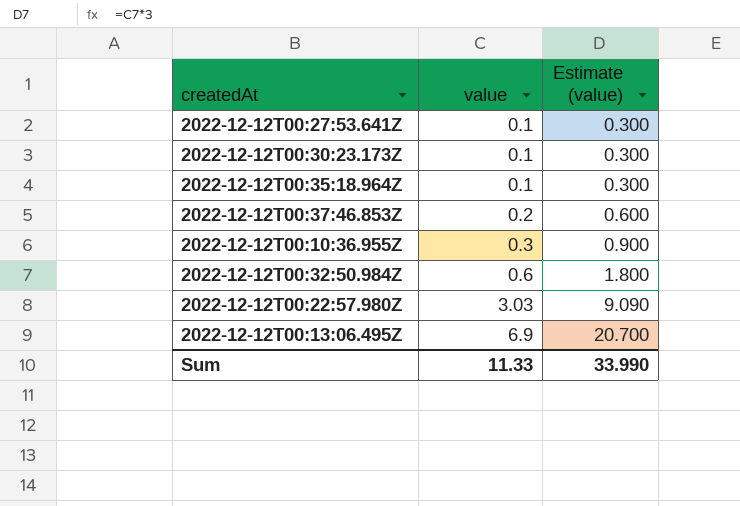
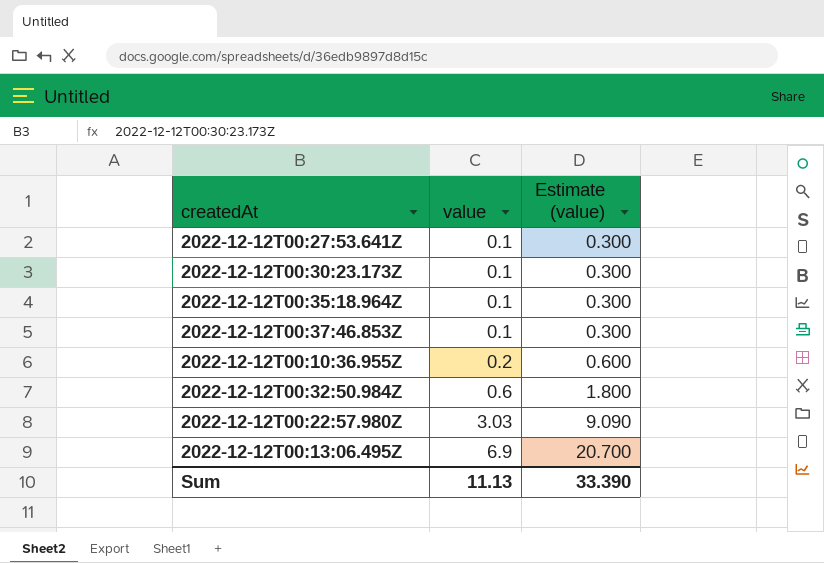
2022-12-12T00:37:46.853Z | value: 0.2 -> 0.1
2022-12-12T00:37:46.853Z | Estimate (value): 0.600 -> 0.300
2022-12-12T00:10:36.955Z | value: 0.3 -> 0.2
2022-12-12T00:10:36.955Z | Estimate (value): 0.900 -> 0.600
Sum | value: 11.33 -> 11.13
Sum | Estimate (value): 33.990 -> 33.390

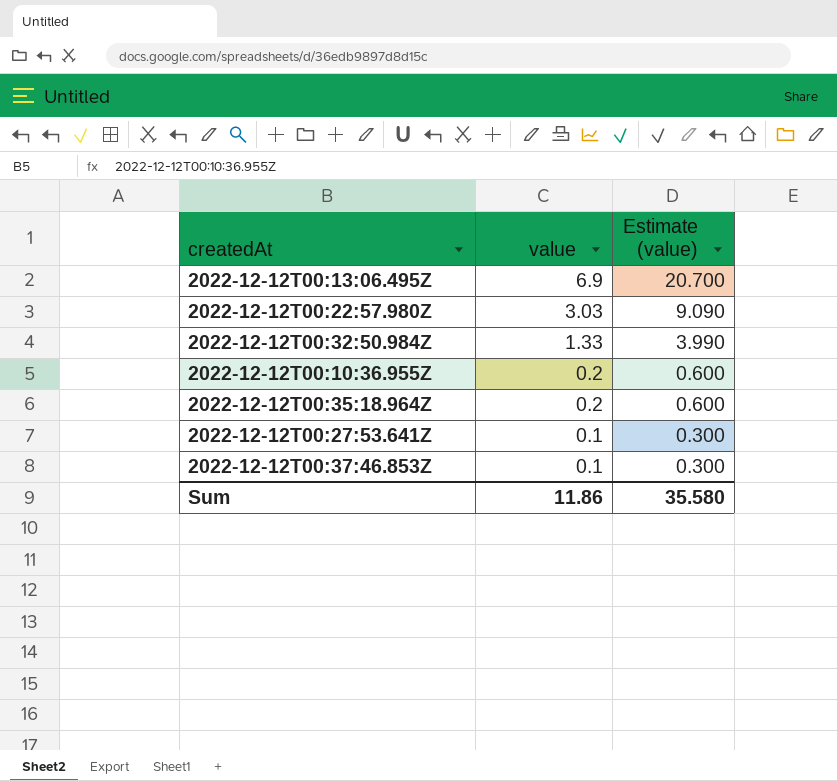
row order: value ascending -> value descending
row 2022-12-12T00:30:23.173Z: 0.1 | 0.300 -> none
2022-12-12T00:32:50.984Z | value: 0.6 -> 1.33
2022-12-12T00:32:50.984Z | Estimate (value): 1.800 -> 3.990
2022-12-12T00:35:18.964Z | value: 0.1 -> 0.2
2022-12-12T00:35:18.964Z | Estimate (value): 0.300 -> 0.600
Sum | value: 11.13 -> 11.86
Sum | Estimate (value): 33.390 -> 35.580

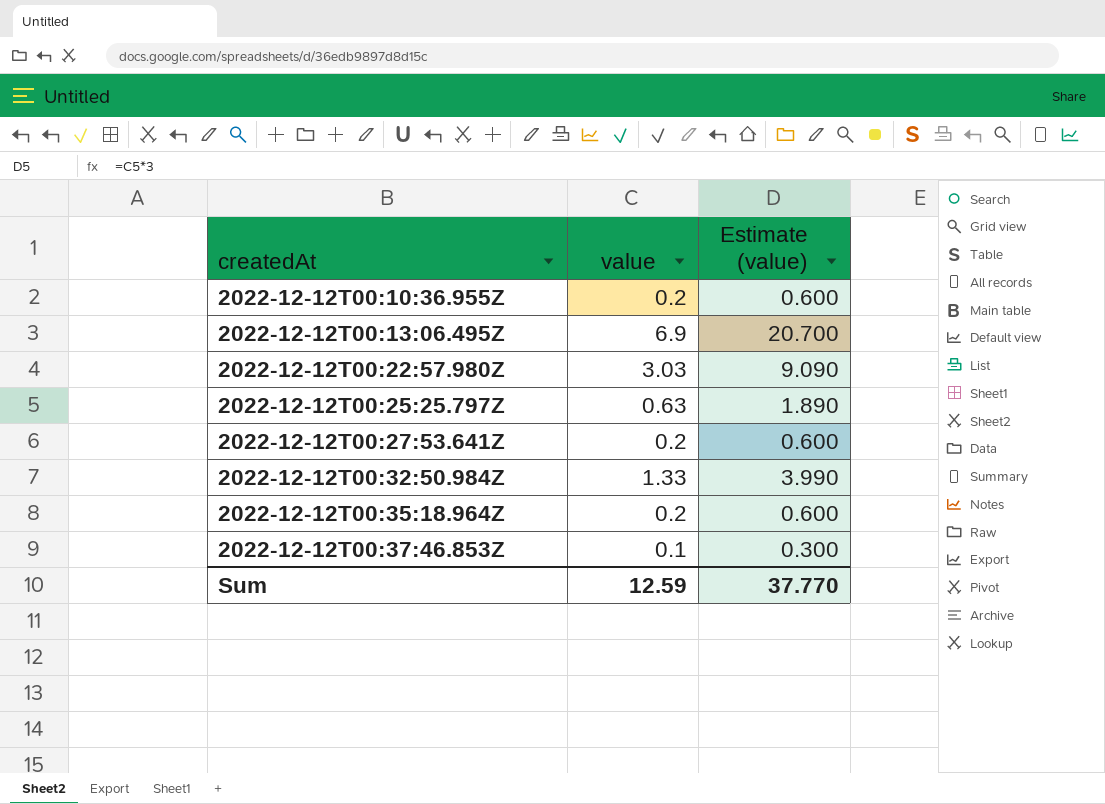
row order: value descending -> createdAt ascending
row 2022-12-12T00:25:25.797Z: none -> 0.63 | 1.890
2022-12-12T00:27:53.641Z | value: 0.1 -> 0.2
2022-12-12T00:27:53.641Z | Estimate (value): 0.300 -> 0.600
Sum | value: 11.86 -> 12.59
Sum | Estimate (value): 35.580 -> 37.770

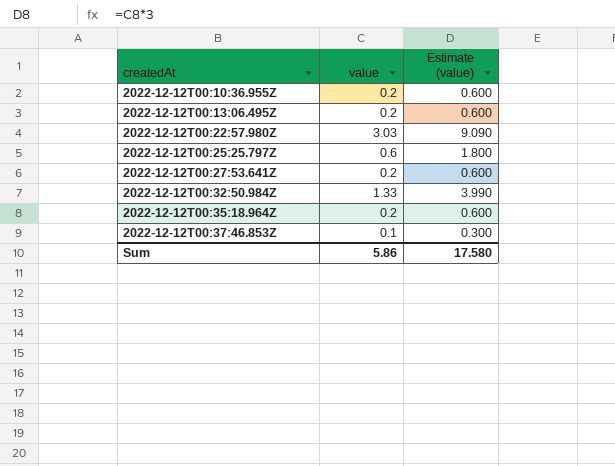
2022-12-12T00:13:06.495Z | value: 6.9 -> 0.2
2022-12-12T00:13:06.495Z | Estimate (value): 20.700 -> 0.600
2022-12-12T00:25:25.797Z | value: 0.63 -> 0.6
2022-12-12T00:25:25.797Z | Estimate (value): 1.890 -> 1.800
Sum | value: 12.59 -> 5.86
Sum | Estimate (value): 37.770 -> 17.580

